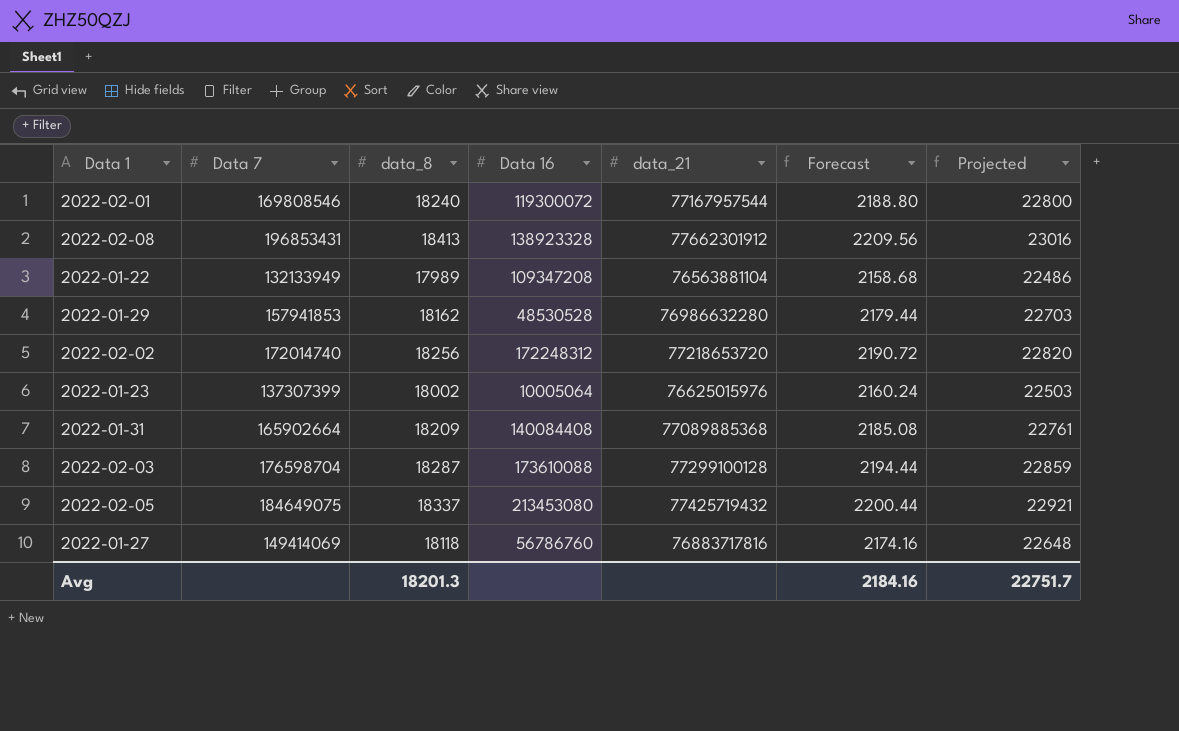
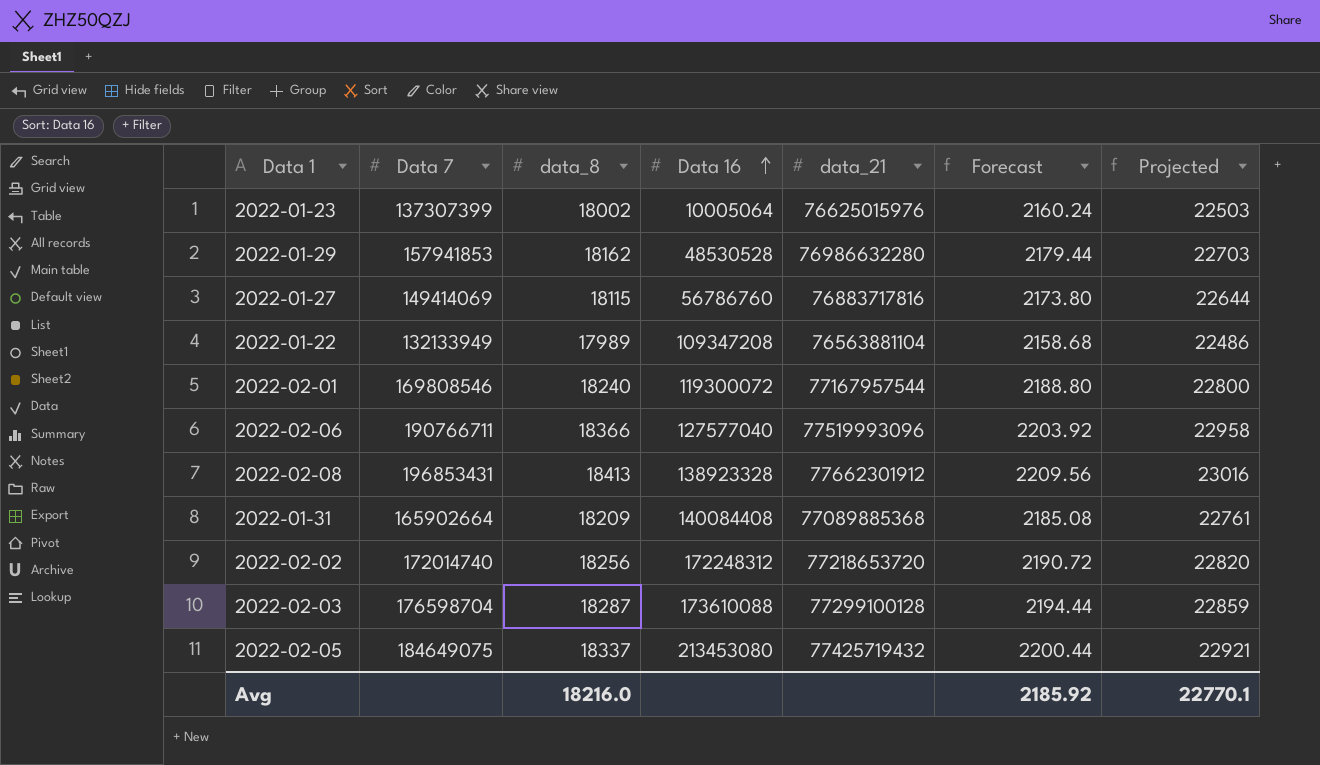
row order: none -> Data 16 ascending
2022-01-27 | data_8: 18118 -> 18115
2022-01-27 | Forecast: 2174.16 -> 2173.80
2022-01-27 | Projected: 22648 -> 22644
row 2022-02-06: none -> 190766711 | 18366 | 127577040 | 77519993096 | 2203.92 | 22958
Avg | data_8: 18201.3 -> 18216.0
Avg | Forecast: 2184.16 -> 2185.92
Avg | Projected: 22751.7 -> 22770.1

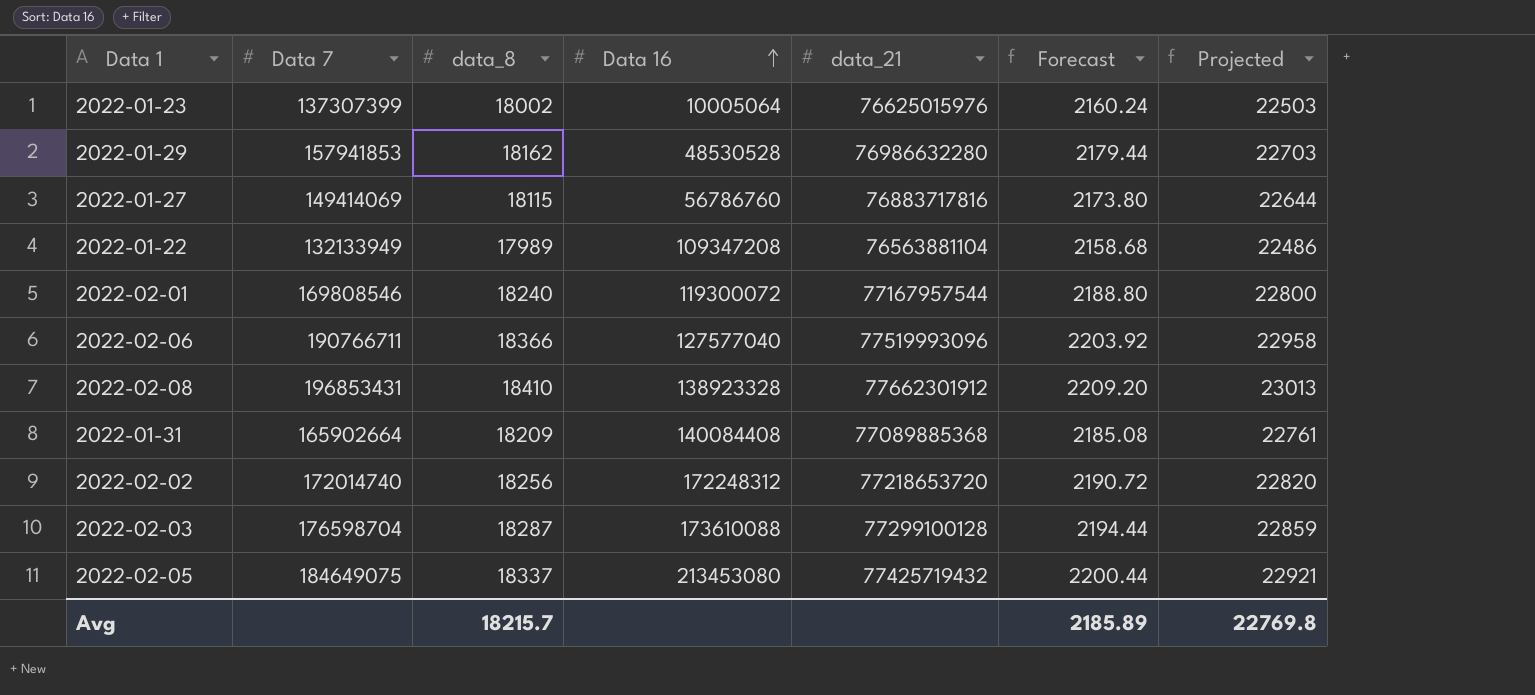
2022-02-08 | data_8: 18413 -> 18410
2022-02-08 | Forecast: 2209.56 -> 2209.20
2022-02-08 | Projected: 23016 -> 23013
Avg | data_8: 18216.0 -> 18215.7
Avg | Forecast: 2185.92 -> 2185.89
Avg | Projected: 22770.1 -> 22769.8

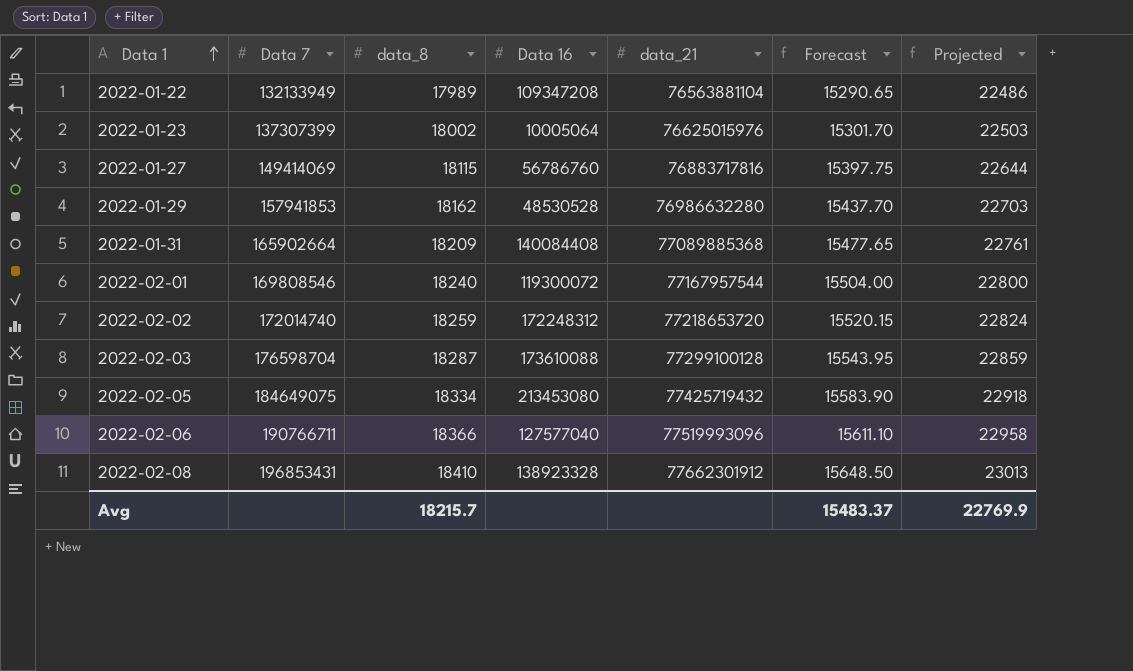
row order: Data 16 ascending -> Data 1 ascending
column Forecast | formula: [data_8] * 0.12 -> [data_8] * 0.85
2022-02-02 | data_8: 18256 -> 18259
2022-02-02 | Projected: 22820 -> 22824
2022-02-05 | data_8: 18337 -> 18334
2022-02-05 | Projected: 22921 -> 22918
Avg | Forecast: 2185.89 -> 15483.37
Avg | Projected: 22769.8 -> 22769.9

